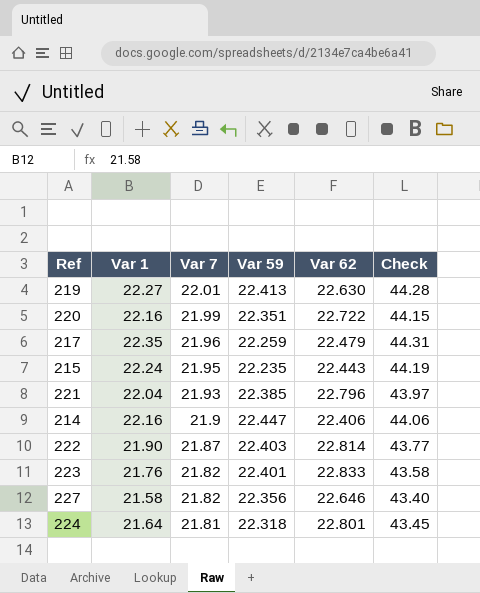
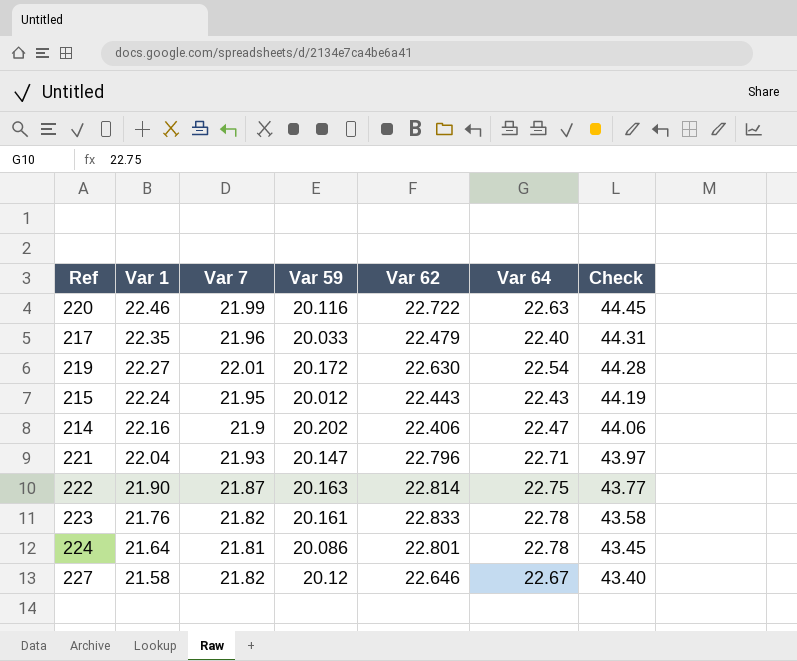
row order: Var 7 descending -> Var 1 descending
column Var 64 | position: none -> 6
220 | Var 1: 22.16 -> 22.46
220 | Var 59: 22.351 -> 20.116
220 | Check: 44.15 -> 44.45
217 | Var 59: 22.259 -> 20.033
219 | Var 59: 22.413 -> 20.172
215 | Var 59: 22.235 -> 20.012
214 | Var 59: 22.447 -> 20.202
221 | Var 59: 22.385 -> 20.147
222 | Var 59: 22.403 -> 20.163
223 | Var 59: 22.401 -> 20.161
224 | Var 59: 22.318 -> 20.086
227 | Var 59: 22.356 -> 20.12

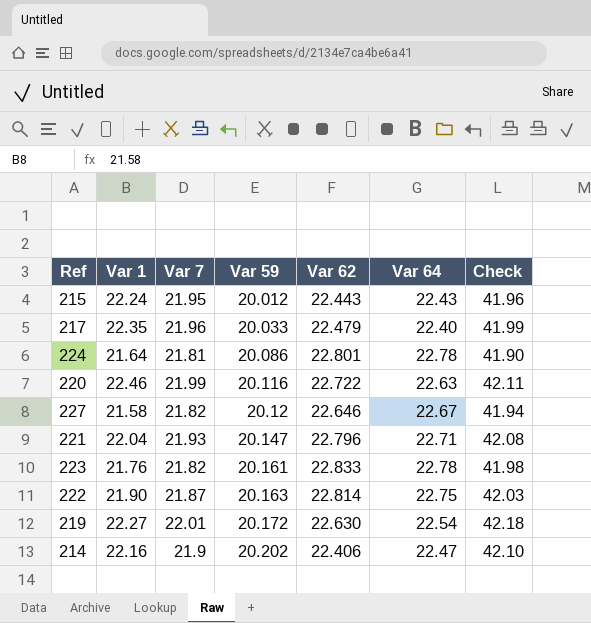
row order: Var 1 descending -> Var 59 ascending
column Check | formula: [Var 1] + [Var 7] -> [Var 7] + [Var 59]

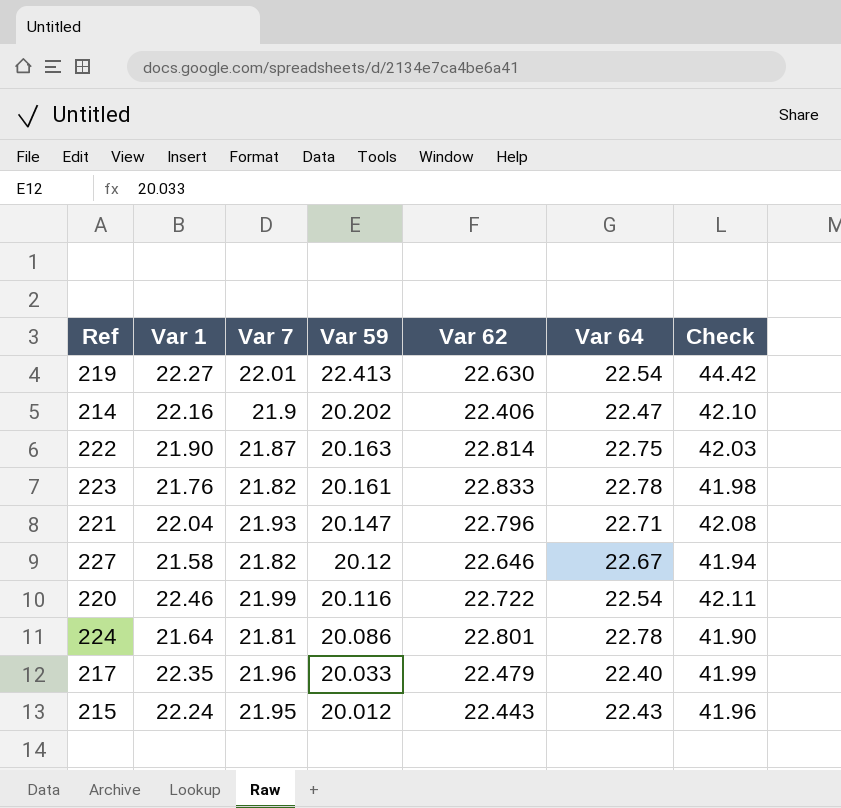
row order: Var 59 ascending -> Var 59 descending
219 | Var 59: 20.172 -> 22.413
219 | Check: 42.18 -> 44.42
220 | Var 64: 22.63 -> 22.54

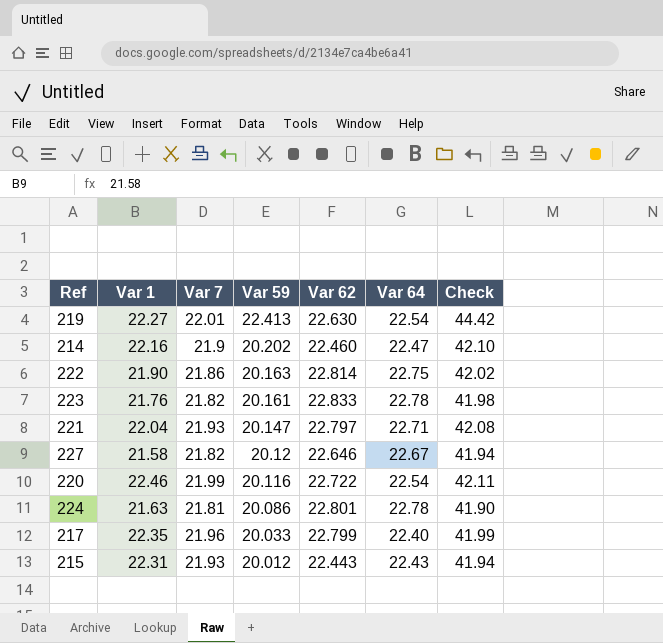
214 | Var 62: 22.406 -> 22.460
222 | Var 7: 21.87 -> 21.86
222 | Check: 42.03 -> 42.02
221 | Var 62: 22.796 -> 22.797
224 | Var 1: 21.64 -> 21.63
217 | Var 62: 22.479 -> 22.799
215 | Var 1: 22.24 -> 22.31
215 | Var 7: 21.95 -> 21.93
215 | Check: 41.96 -> 41.94

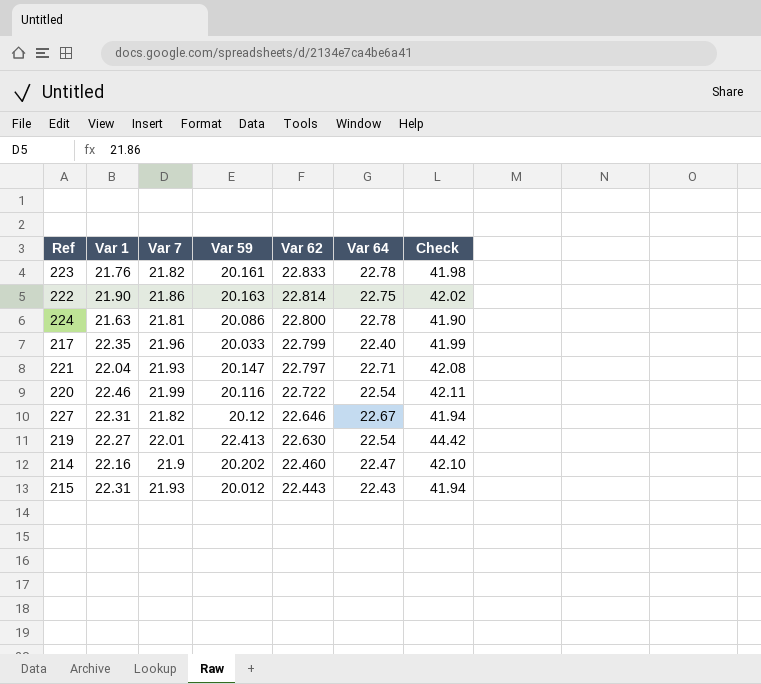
row order: Var 59 descending -> Var 62 descending
224 | Var 62: 22.801 -> 22.800
227 | Var 1: 21.58 -> 22.31

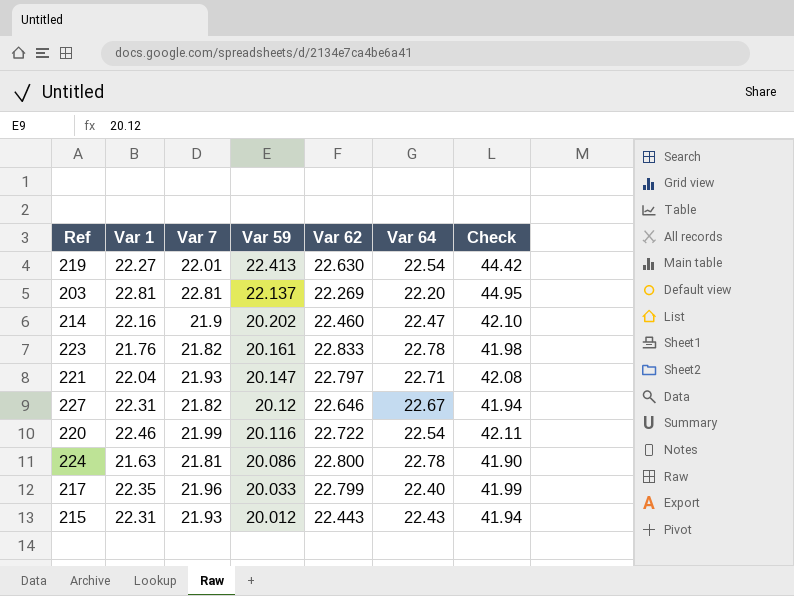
row order: Var 62 descending -> Var 59 descending
row 222: 21.90 | 21.86 | 20.163 | 22.814 | 22.75 | 42.02 -> none
row 203: none -> 22.81 | 22.81 | 22.137 | 22.269 | 22.20 | 44.95

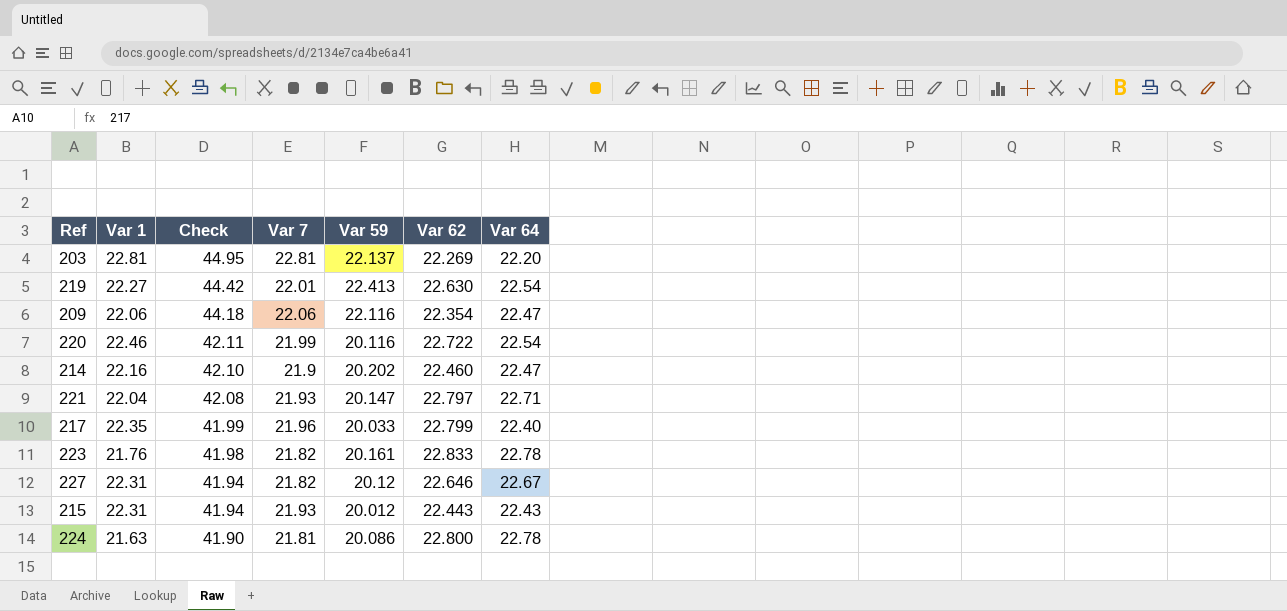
row order: Var 59 descending -> Check descending
column Check | position: 7 -> 3
row 209: none -> 22.06 | 44.18 | 22.06 | 22.116 | 22.354 | 22.47

